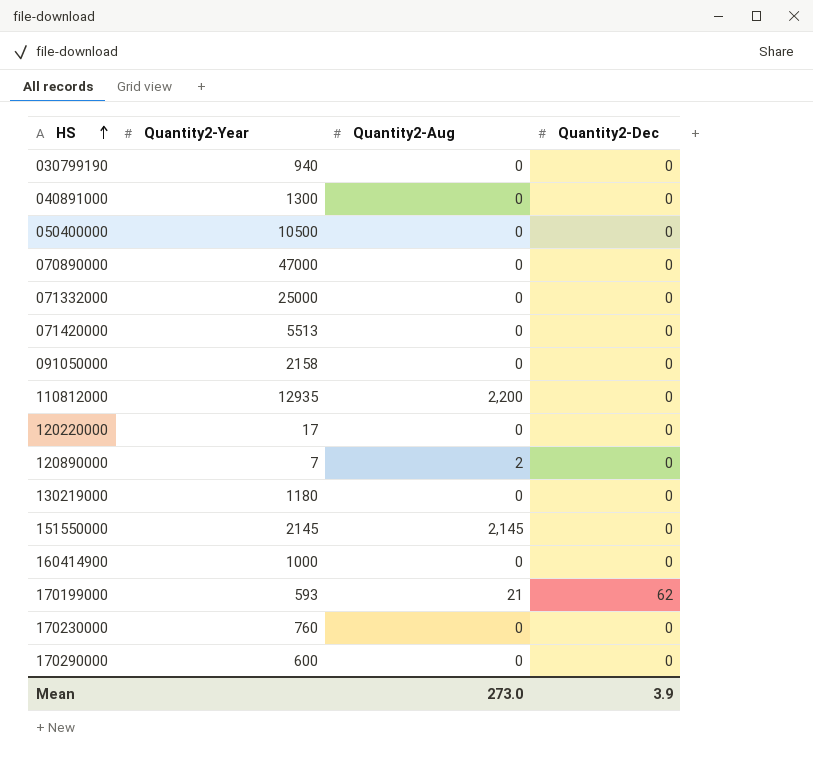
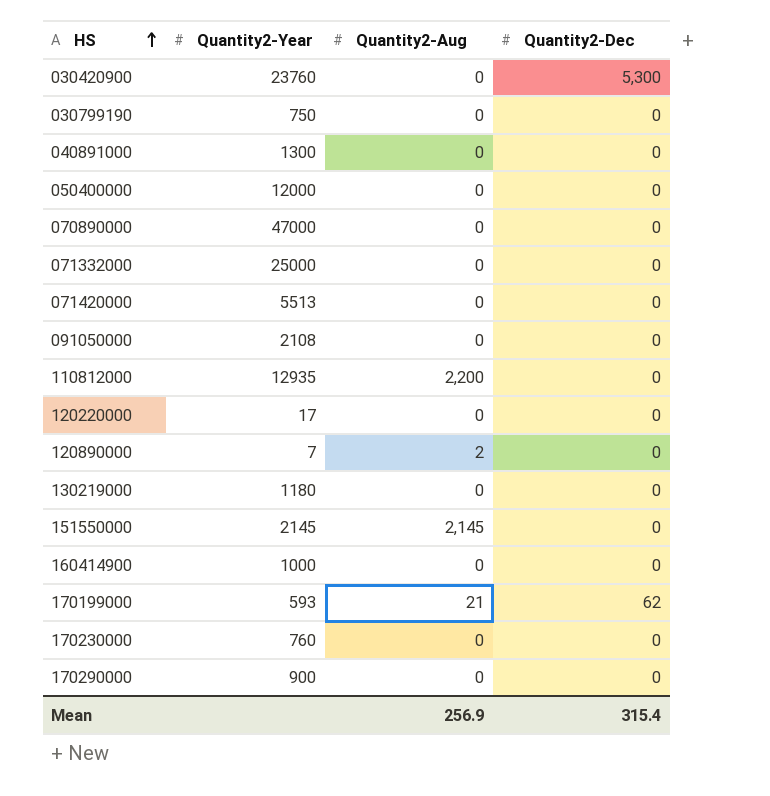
row 030420900: none -> 23760 | 0 | 5,300
030799190 | Quantity2-Year: 940 -> 750
050400000 | Quantity2-Year: 10500 -> 12000
091050000 | Quantity2-Year: 2158 -> 2108
170290000 | Quantity2-Year: 600 -> 900
Mean | Quantity2-Aug: 273.0 -> 256.9
Mean | Quantity2-Dec: 3.9 -> 315.4

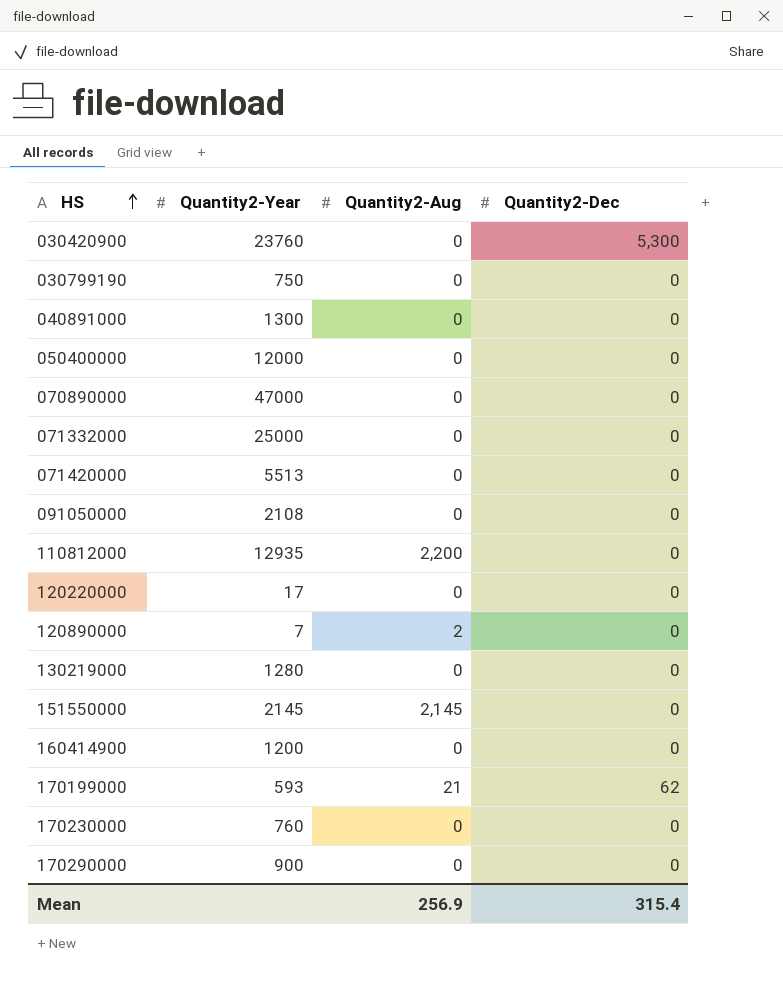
130219000 | Quantity2-Year: 1180 -> 1280
160414900 | Quantity2-Year: 1000 -> 1200

